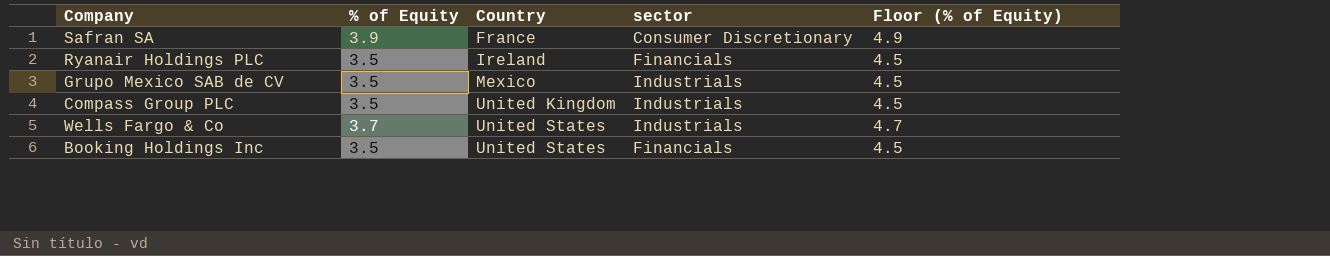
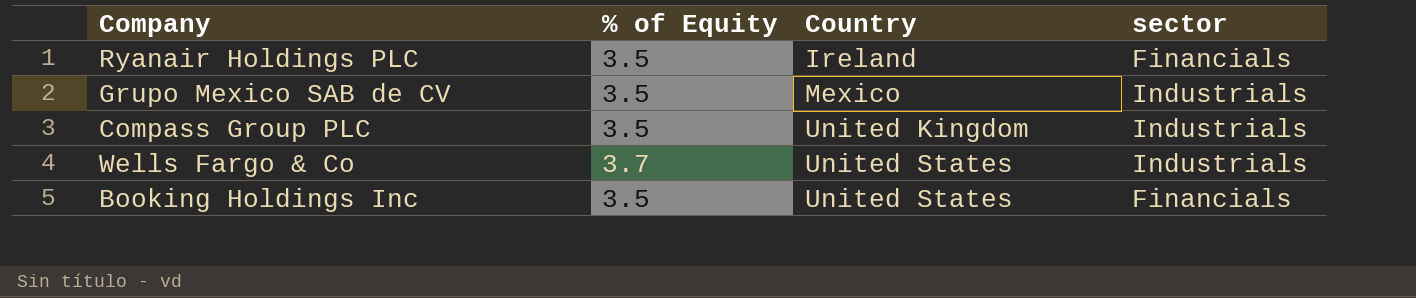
column Floor (% of Equity) | formula: [% of Equity] + 1 -> none
row Safran SA: 3.9 | France | Consumer Discretionary | 4.9 -> none

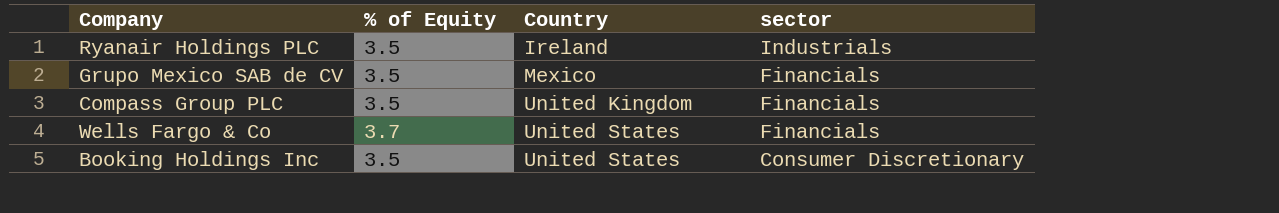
Ryanair Holdings PLC | sector: Financials -> Industrials
Grupo Mexico SAB de CV | sector: Industrials -> Financials
Compass Group PLC | sector: Industrials -> Financials
Wells Fargo & Co | sector: Industrials -> Financials
Booking Holdings Inc | sector: Financials -> Consumer Discretionary

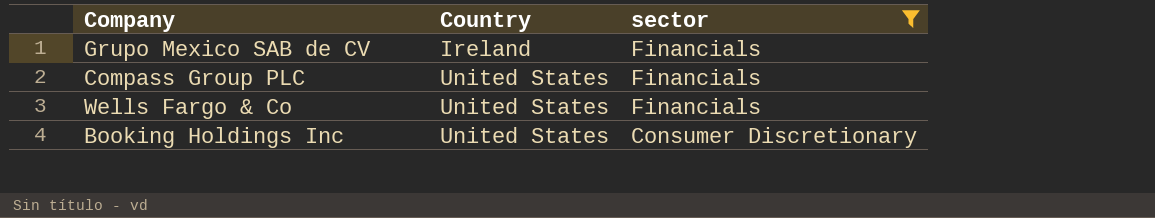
filter: none -> sector != Industrials
column % of Equity | position: 2 -> none
Grupo Mexico SAB de CV | Country: Mexico -> Ireland
Compass Group PLC | Country: United Kingdom -> United States

